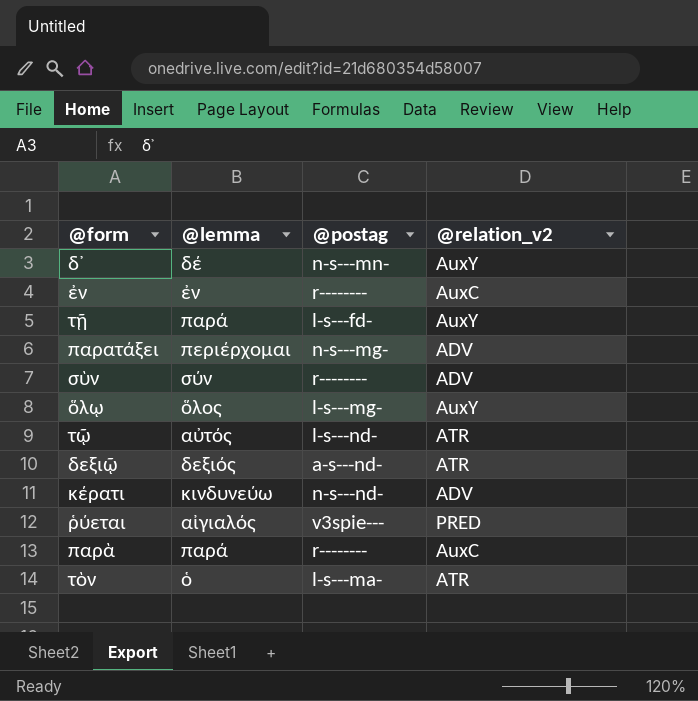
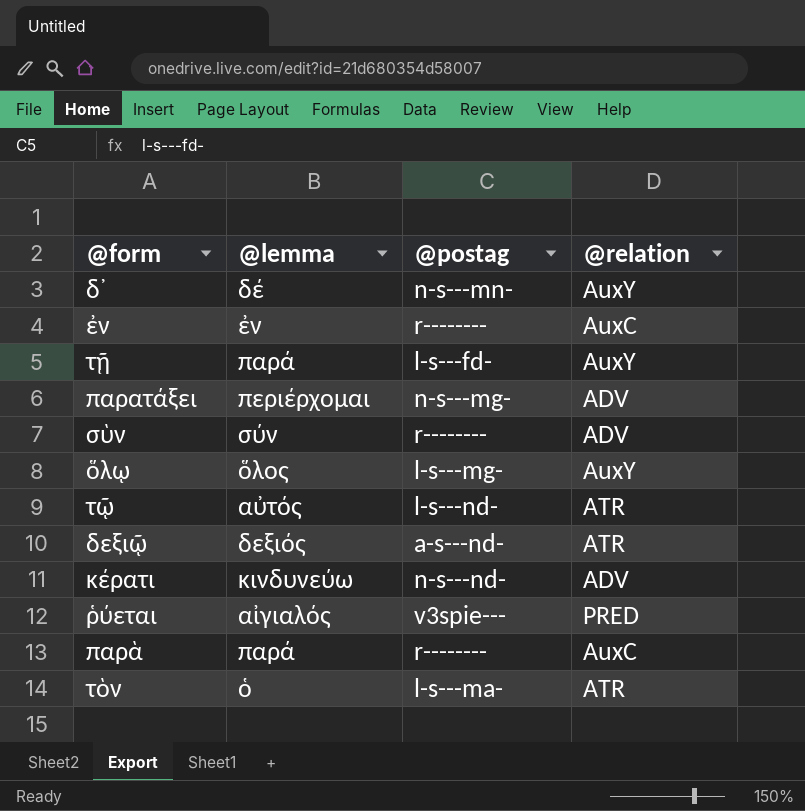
column name: @relation_v2 -> @relation

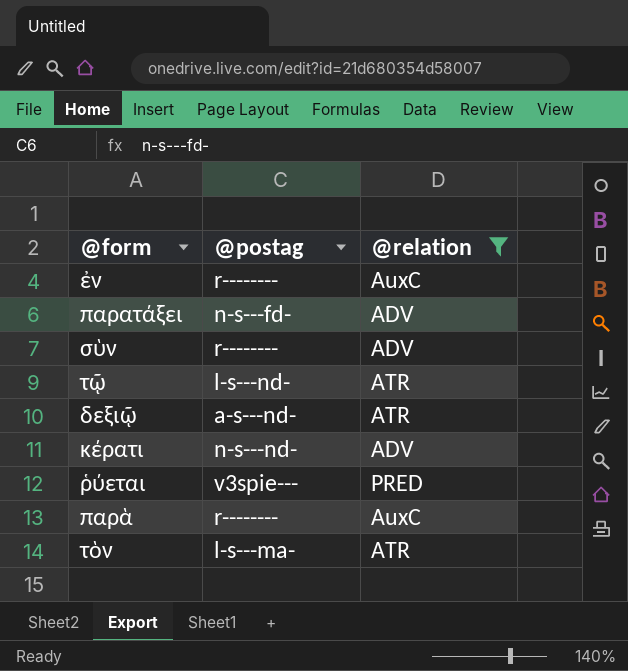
filter: none -> @relation != AuxY
column @lemma | position: 2 -> none
παρατάξει | @postag: n-s---mg- -> n-s---fd-

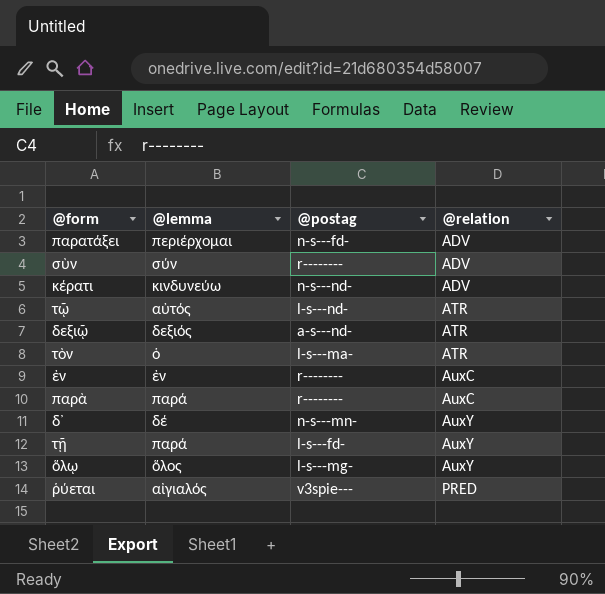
filter: @relation != AuxY -> none
row order: none -> @relation ascending
column @lemma | position: none -> 2

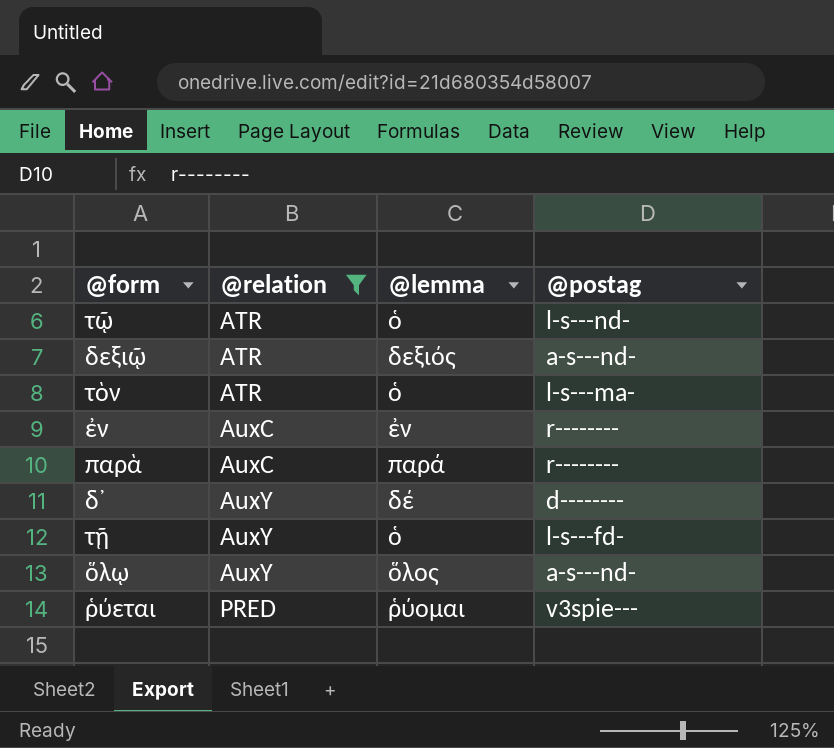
filter: none -> @relation != ADV
column @relation | position: 4 -> 2
τῷ | @lemma: αὐτός -> ὁ
δ᾽ | @postag: n-s---mn- -> d--------
τῇ | @lemma: παρά -> ὁ
ὅλῳ | @postag: l-s---mg- -> a-s---nd-
ῥύεται | @lemma: αἰγιαλός -> ῥύομαι

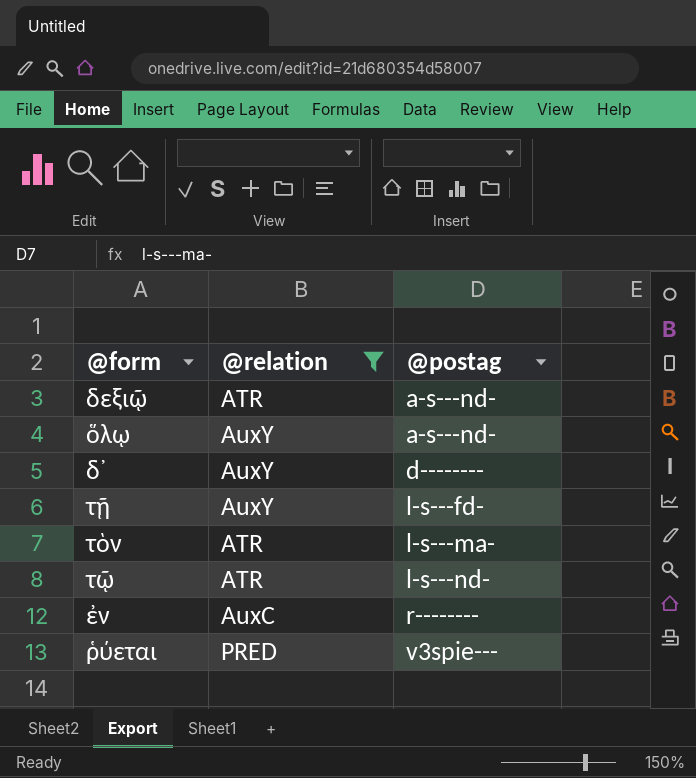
row order: @relation ascending -> @postag ascending
column @lemma | position: 3 -> none
row παρὰ: AuxC | παρά | r-------- -> none

